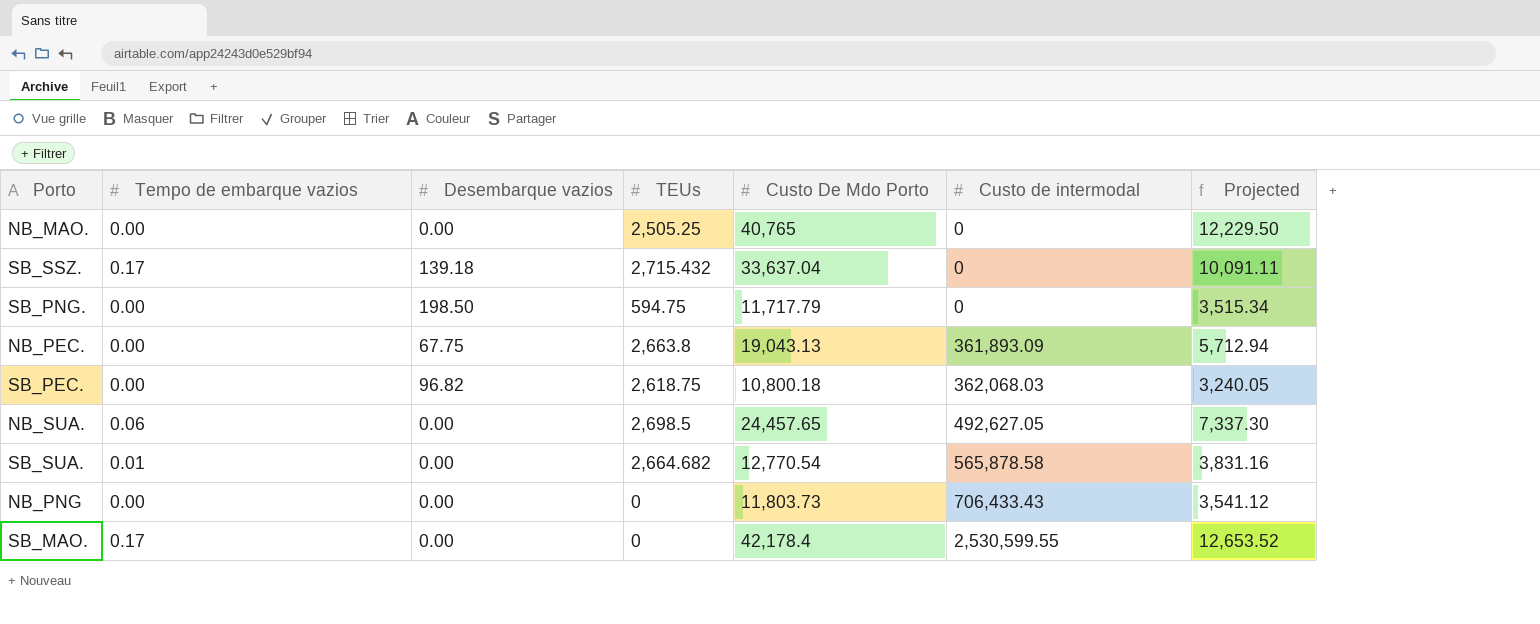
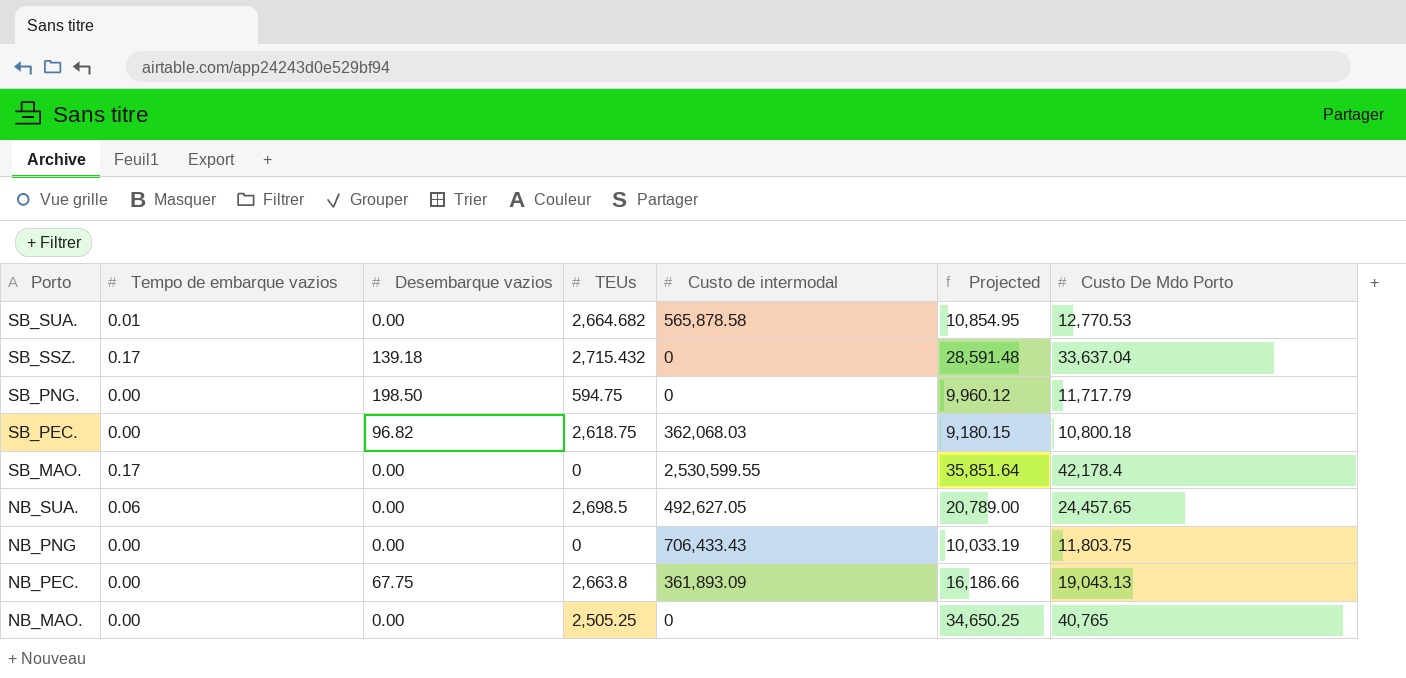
row order: Custo de intermodal ascending -> Porto descending
column Projected | formula: [Custo De Mdo Porto] * 0.3 -> [Custo De Mdo Porto] * 0.85
column Custo De Mdo Porto | position: 5 -> 7
SB_SUA. | Custo De Mdo Porto: 12,770.54 -> 12,770.53
NB_PNG | Custo De Mdo Porto: 11,803.73 -> 11,803.75

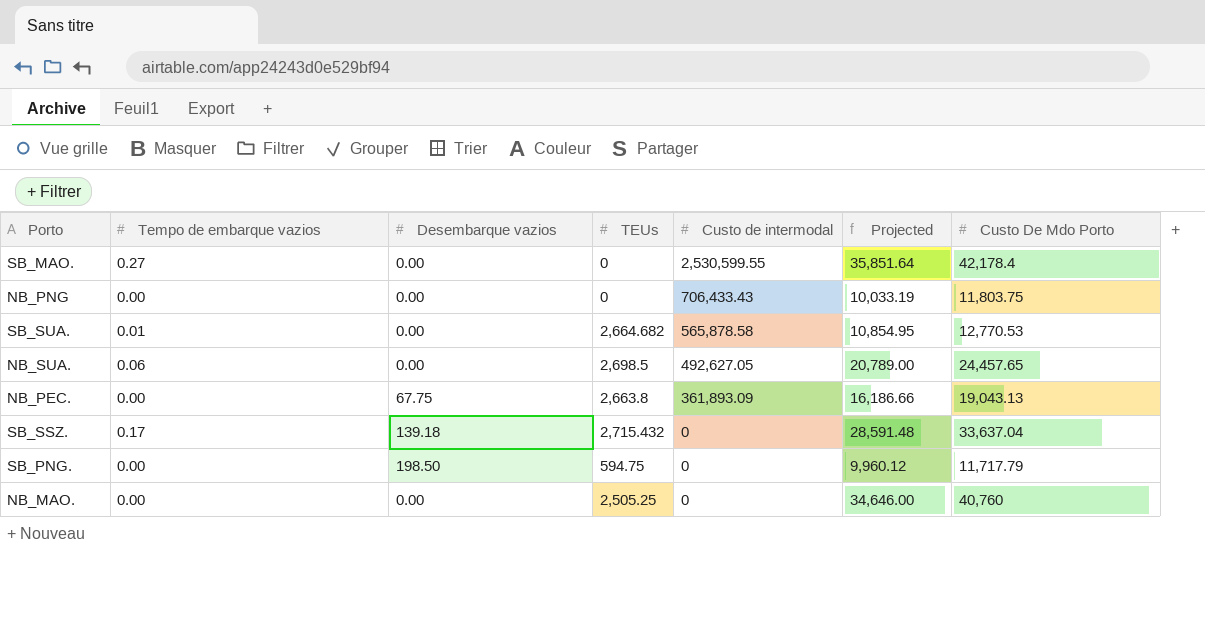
row order: Porto descending -> Custo de intermodal descending
row SB_PEC.: 0.00 | 96.82 | 2,618.75 | 362,068.03 | 9,180.15 | 10,800.18 -> none
SB_MAO. | Tempo de embarque vazios: 0.17 -> 0.27
NB_MAO. | Projected: 34,650.25 -> 34,646.00
NB_MAO. | Custo De Mdo Porto: 40,765 -> 40,760

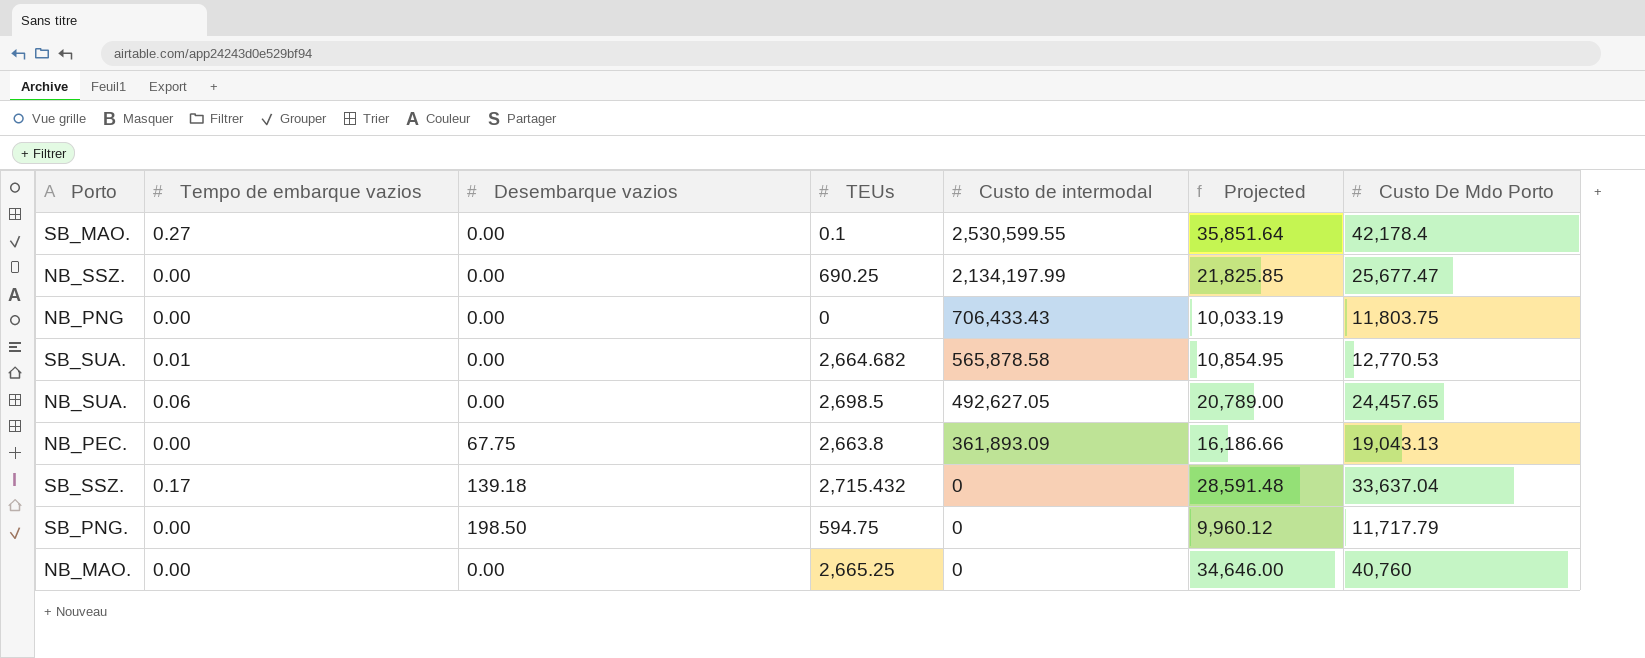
SB_MAO. | TEUs: 0 -> 0.1
row NB_SSZ.: none -> 0.00 | 0.00 | 690.25 | 2,134,197.99 | 21,825.85 | 25,677.47
NB_MAO. | TEUs: 2,505.25 -> 2,665.25

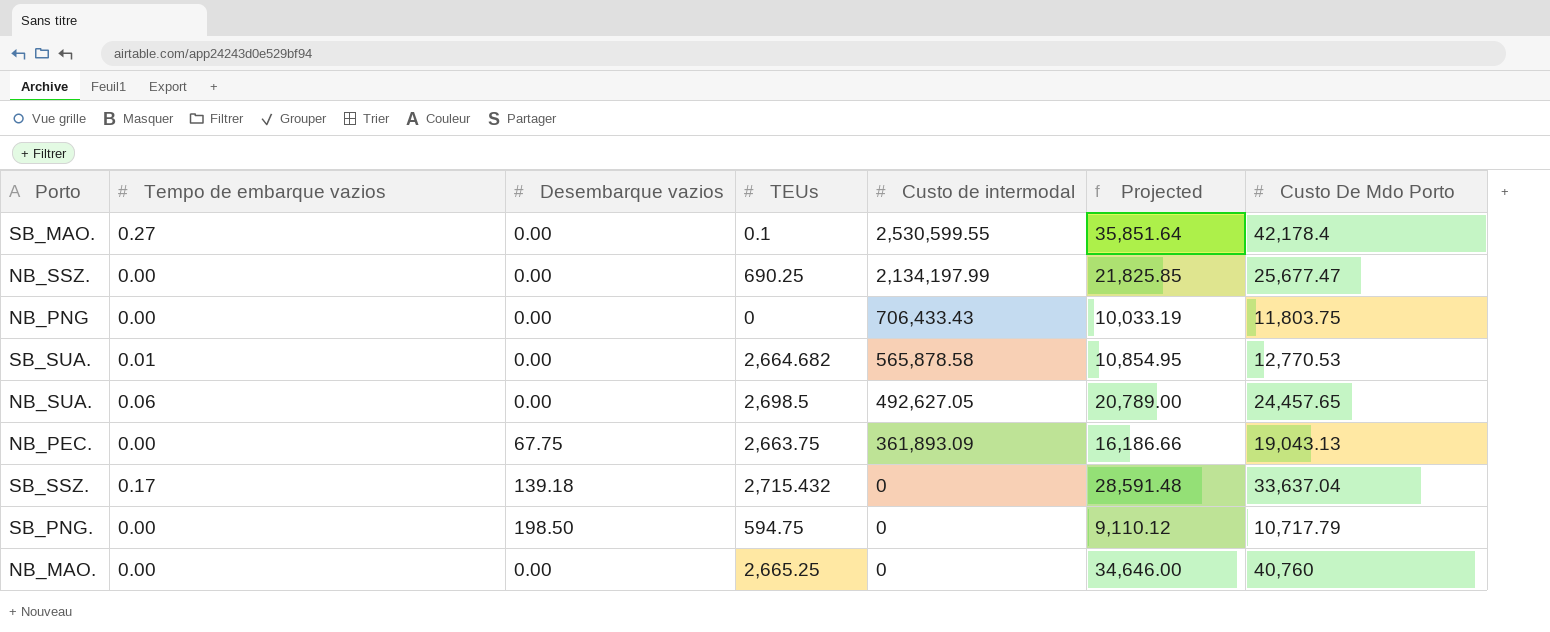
NB_PEC. | TEUs: 2,663.8 -> 2,663.75
SB_PNG. | Projected: 9,960.12 -> 9,110.12
SB_PNG. | Custo De Mdo Porto: 11,717.79 -> 10,717.79

